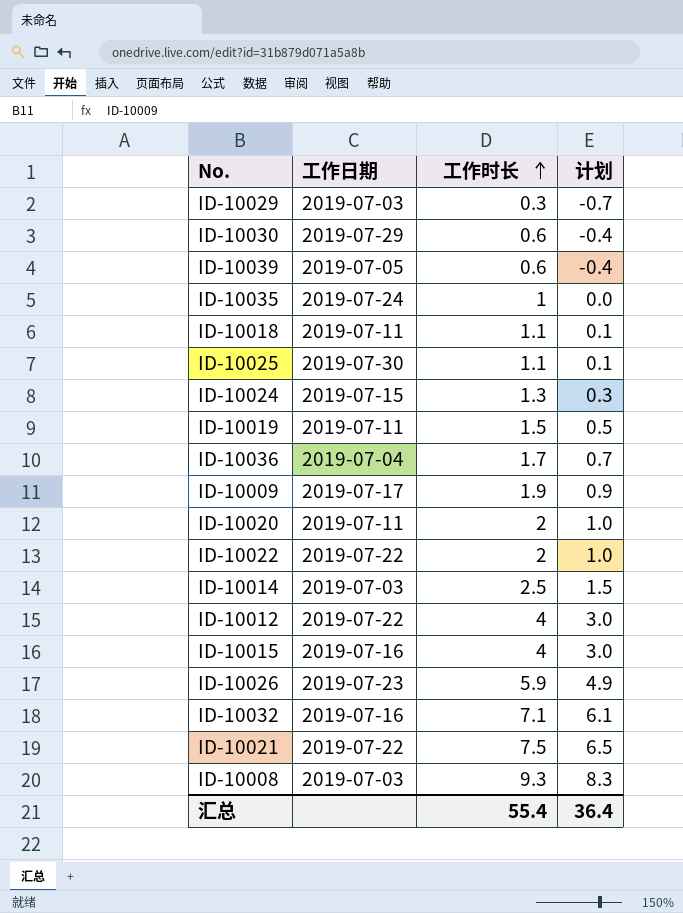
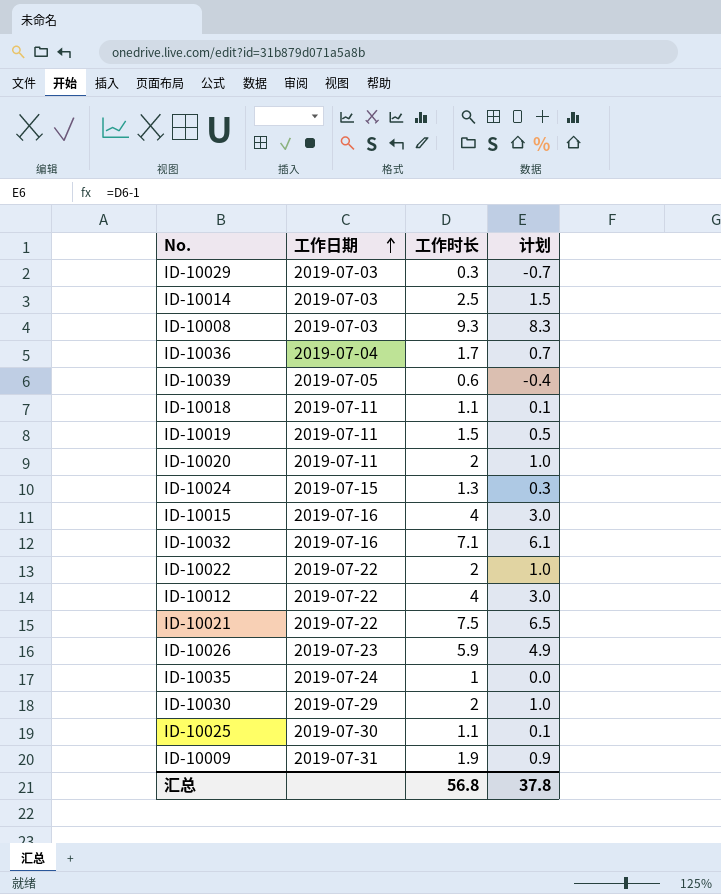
row order: 工作时长 ascending -> 工作日期 ascending
ID-10030 | 工作时长: 0.6 -> 2
ID-10030 | 计划: -0.4 -> 1.0
ID-10009 | 工作日期: 2019-07-17 -> 2019-07-31
汇总 | 工作时长: 55.4 -> 56.8
汇总 | 计划: 36.4 -> 37.8

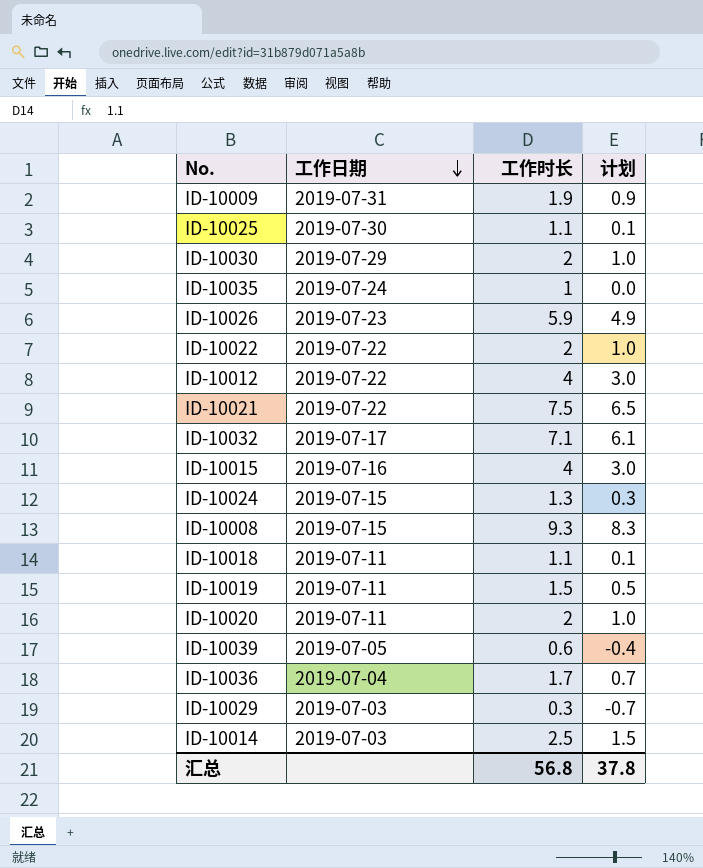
row order: 工作日期 ascending -> 工作日期 descending
ID-10032 | 工作日期: 2019-07-16 -> 2019-07-17
ID-10008 | 工作日期: 2019-07-03 -> 2019-07-15

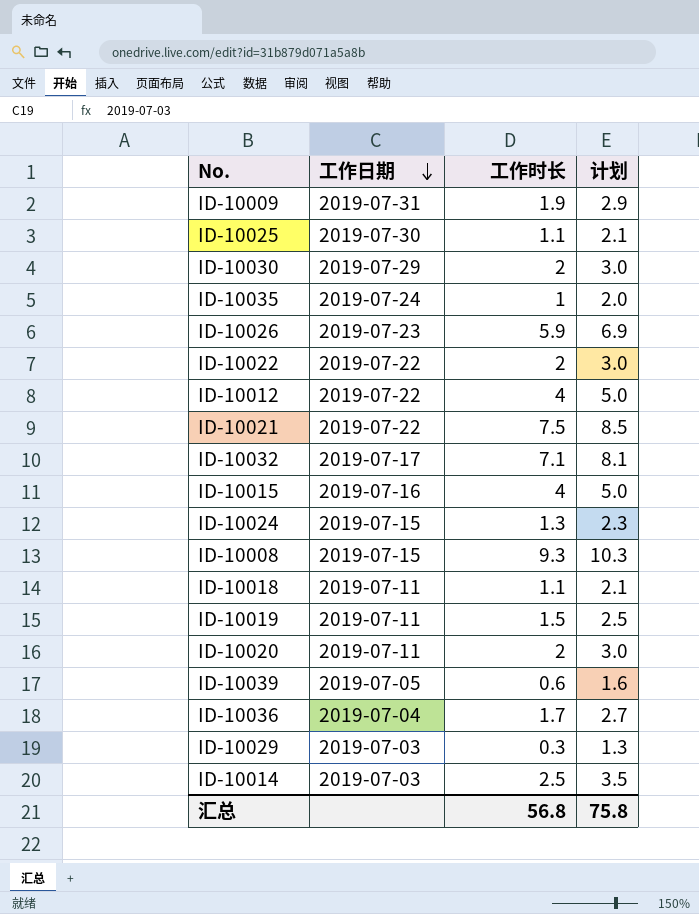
column 计划 | formula: [工作时长] - 1 -> [工作时长] + 1
汇总 | 计划: 37.8 -> 75.8

